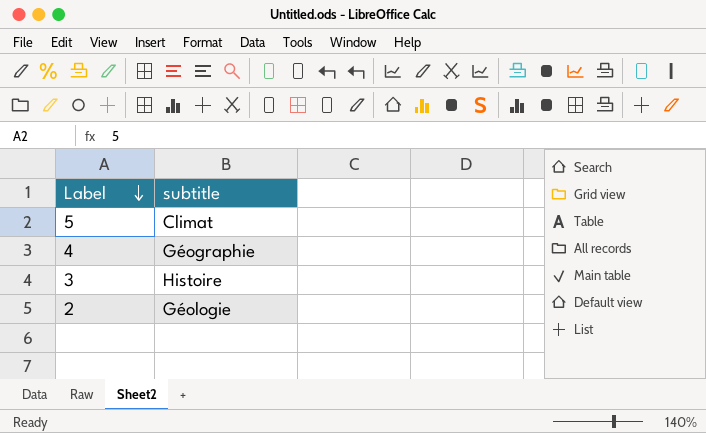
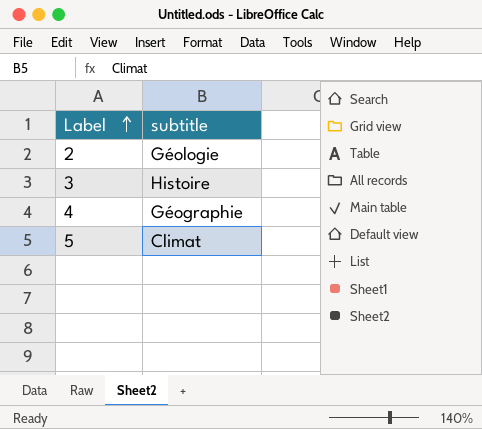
row order: Label descending -> Label ascending

